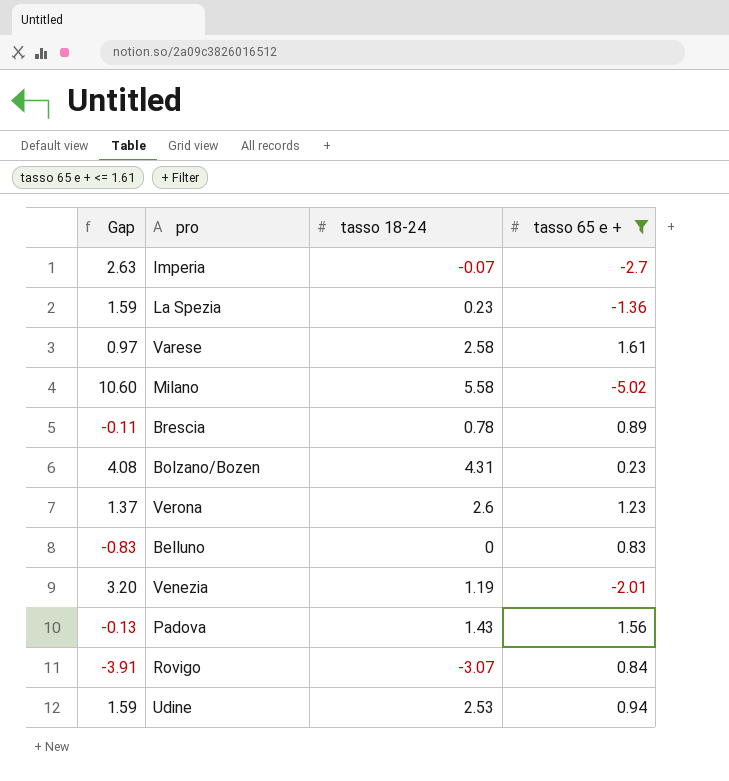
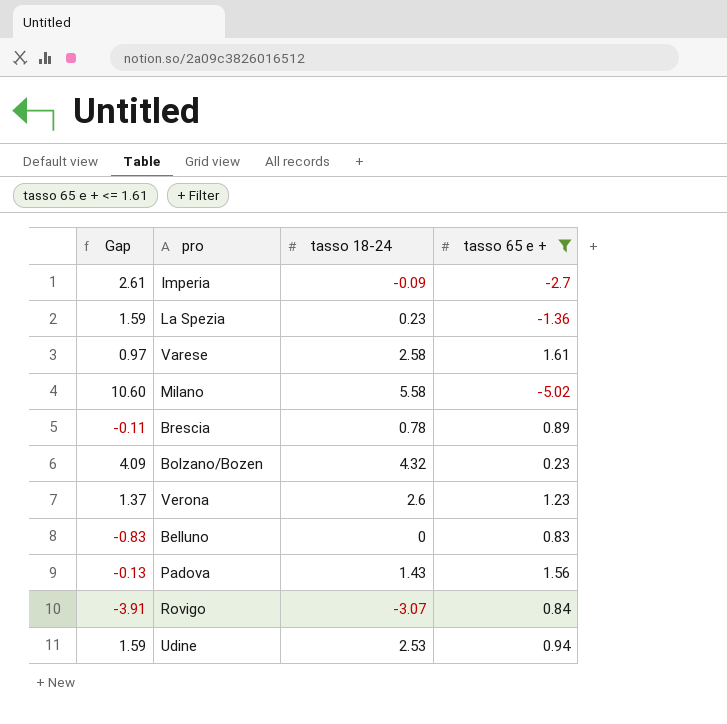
row Venezia: 3.20 | 1.19 | -2.01 -> none
Imperia | Gap: 2.63 -> 2.61
Imperia | tasso 18-24: -0.07 -> -0.09
Bolzano/Bozen | Gap: 4.08 -> 4.09
Bolzano/Bozen | tasso 18-24: 4.31 -> 4.32

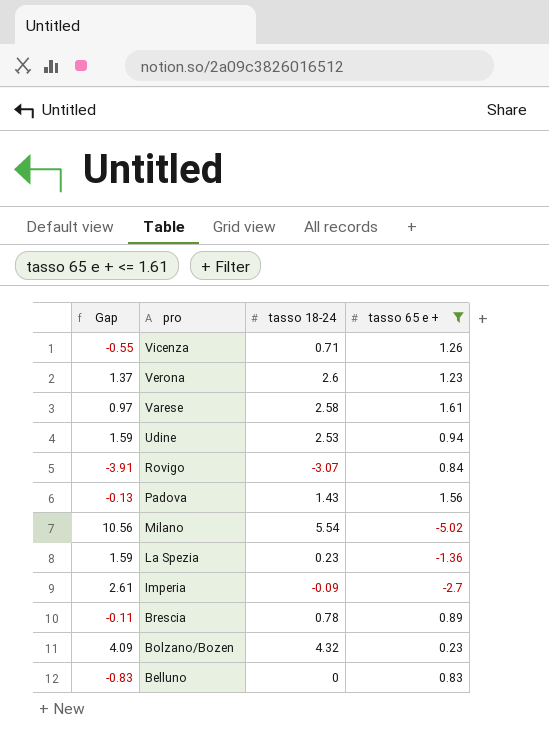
row order: none -> pro descending
row Vicenza: none -> -0.55 | 0.71 | 1.26
Milano | Gap: 10.60 -> 10.56
Milano | tasso 18-24: 5.58 -> 5.54

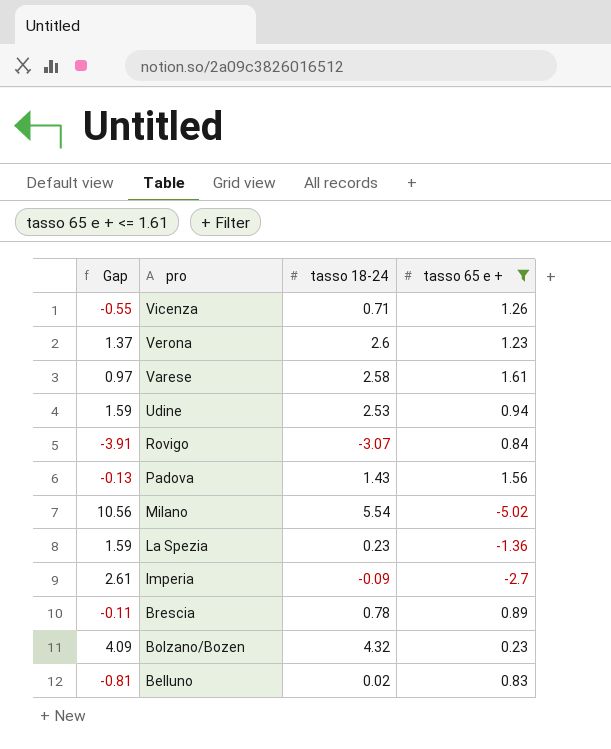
Belluno | Gap: -0.83 -> -0.81
Belluno | tasso 18-24: 0 -> 0.02

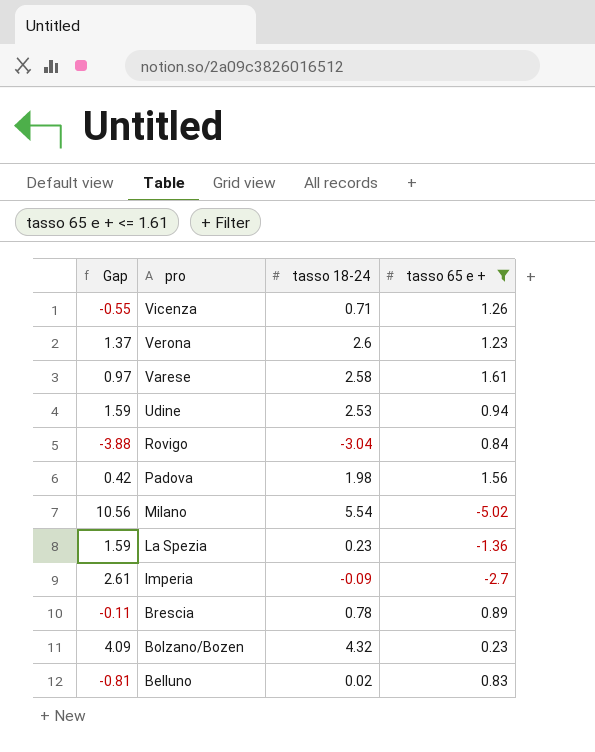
Rovigo | Gap: -3.91 -> -3.88
Rovigo | tasso 18-24: -3.07 -> -3.04
Padova | Gap: -0.13 -> 0.42
Padova | tasso 18-24: 1.43 -> 1.98

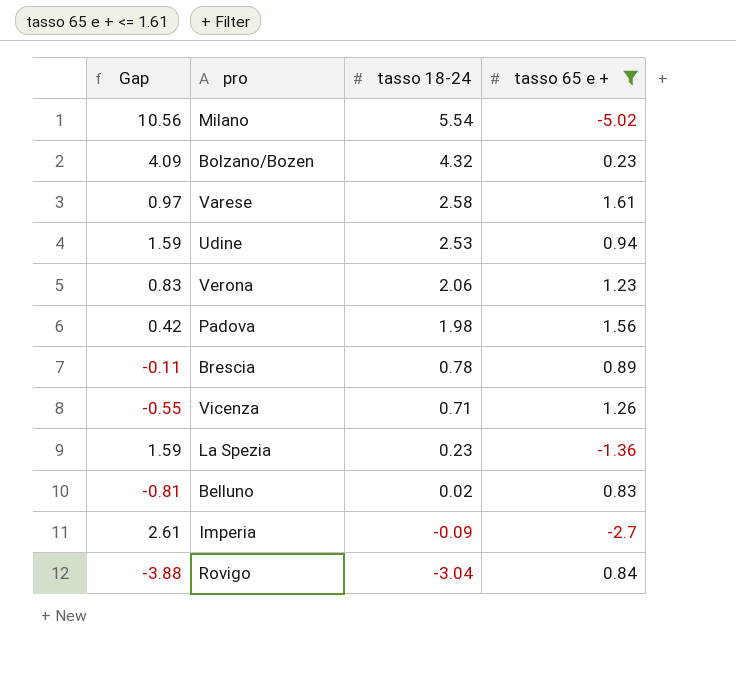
row order: pro descending -> tasso 18-24 descending
Verona | Gap: 1.37 -> 0.83
Verona | tasso 18-24: 2.6 -> 2.06

